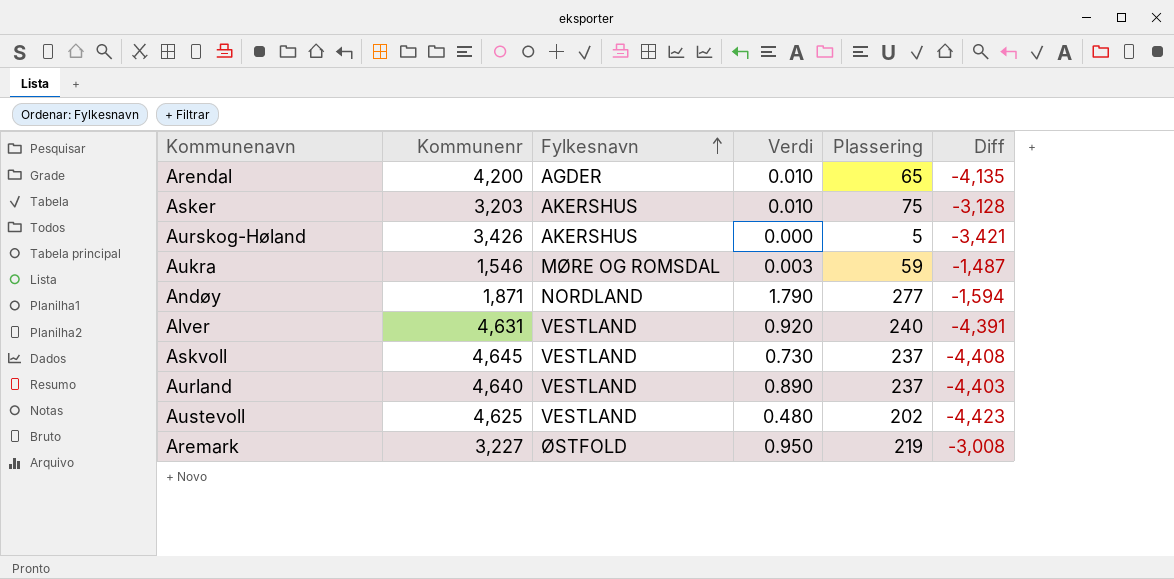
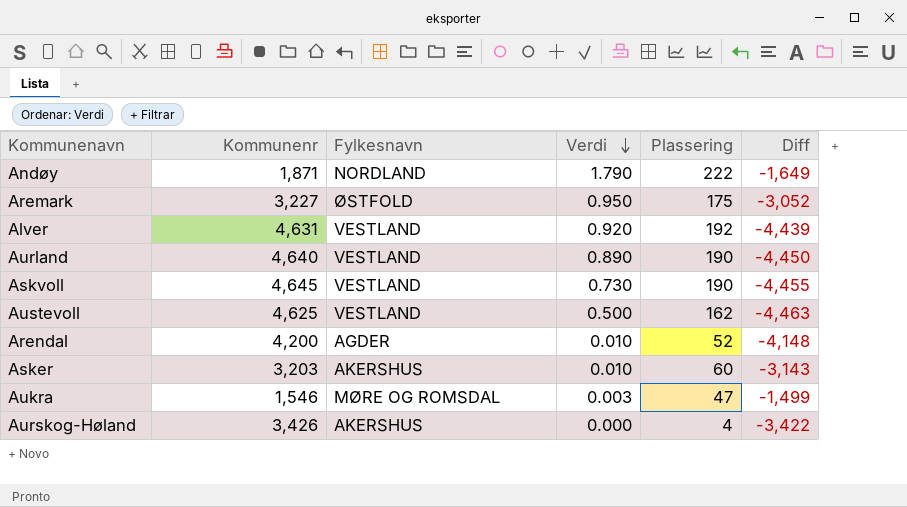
row order: Fylkesnavn ascending -> Verdi descending
Andøy | Plassering: 277 -> 222
Andøy | Diff: -1,594 -> -1,649
Aremark | Plassering: 219 -> 175
Aremark | Diff: -3,008 -> -3,052
Alver | Plassering: 240 -> 192
Alver | Diff: -4,391 -> -4,439
Aurland | Plassering: 237 -> 190
Aurland | Diff: -4,403 -> -4,450
Askvoll | Plassering: 237 -> 190
Askvoll | Diff: -4,408 -> -4,455
Austevoll | Verdi: 0.480 -> 0.500
Austevoll | Plassering: 202 -> 162
Austevoll | Diff: -4,423 -> -4,463
Arendal | Plassering: 65 -> 52
Arendal | Diff: -4,135 -> -4,148
Asker | Plassering: 75 -> 60
Asker | Diff: -3,128 -> -3,143
Aukra | Plassering: 59 -> 47
Aukra | Diff: -1,487 -> -1,499
Aurskog-Høland | Plassering: 5 -> 4
Aurskog-Høland | Diff: -3,421 -> -3,422

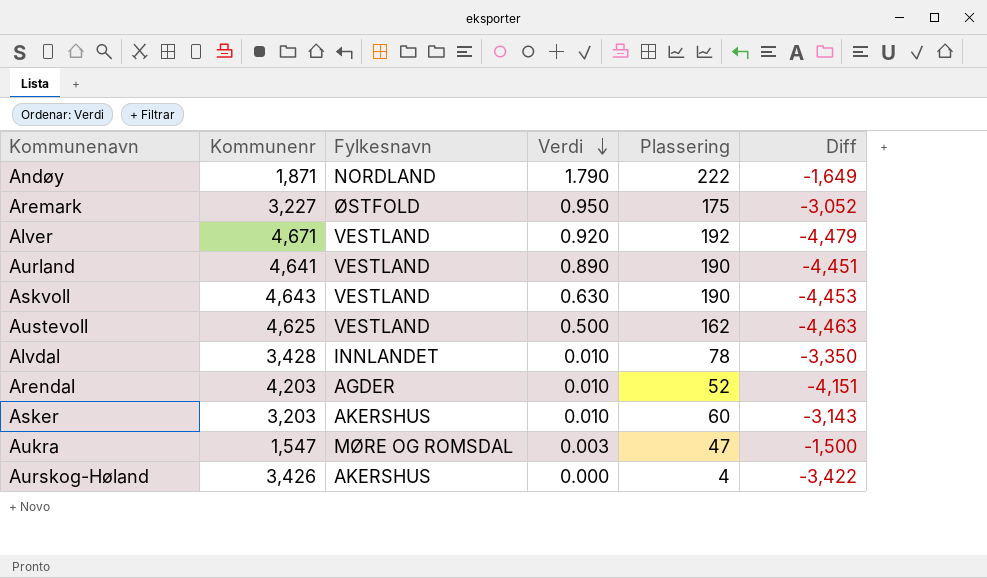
Alver | Kommunenr: 4,631 -> 4,671
Alver | Diff: -4,439 -> -4,479
Aurland | Kommunenr: 4,640 -> 4,641
Aurland | Diff: -4,450 -> -4,451
Askvoll | Kommunenr: 4,645 -> 4,643
Askvoll | Verdi: 0.730 -> 0.630
Askvoll | Diff: -4,455 -> -4,453
row Alvdal: none -> 3,428 | INNLANDET | 0.010 | 78 | -3,350
Arendal | Kommunenr: 4,200 -> 4,203
Arendal | Diff: -4,148 -> -4,151
Aukra | Kommunenr: 1,546 -> 1,547
Aukra | Diff: -1,499 -> -1,500

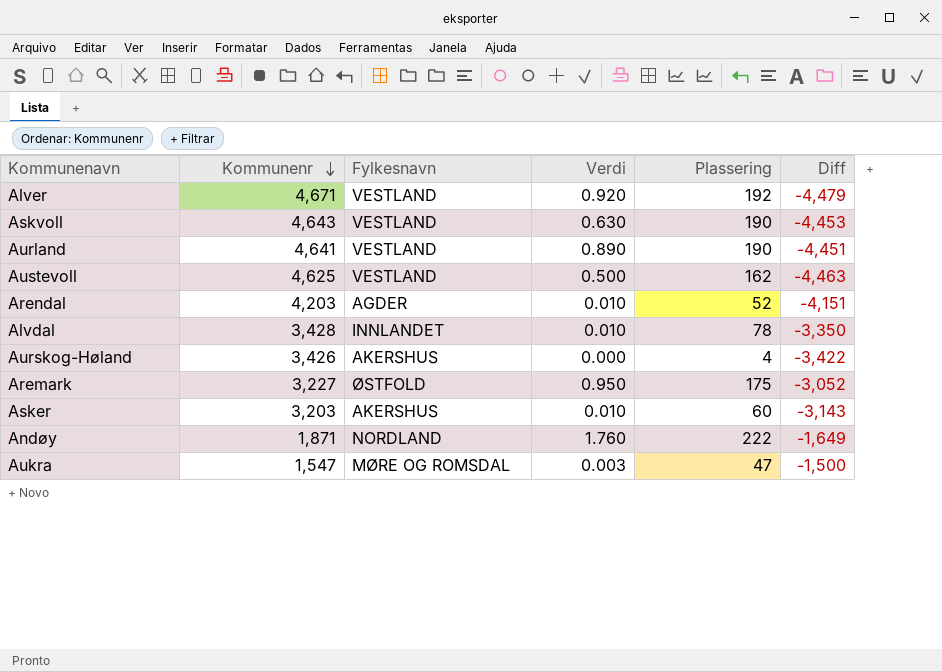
row order: Verdi descending -> Kommunenr descending
Andøy | Verdi: 1.790 -> 1.760

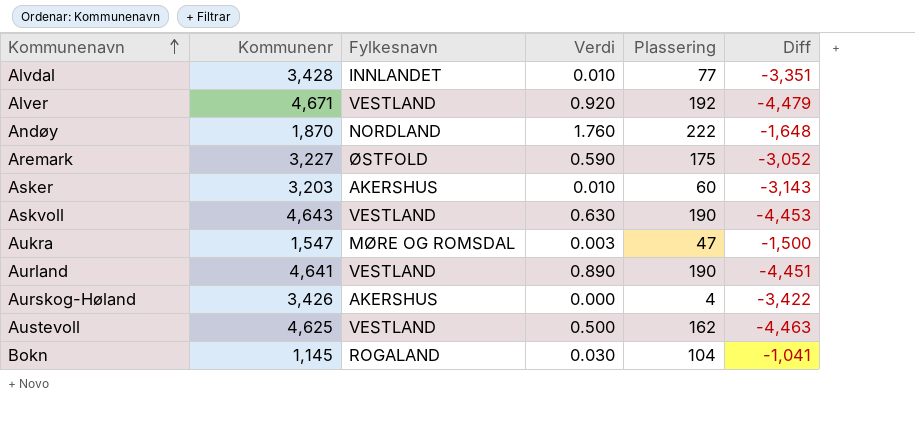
row order: Kommunenr descending -> Kommunenavn ascending
row Arendal: 4,203 | AGDER | 0.010 | 52 | -4,151 -> none
Alvdal | Plassering: 78 -> 77
Alvdal | Diff: -3,350 -> -3,351
Andøy | Kommunenr: 1,871 -> 1,870
Andøy | Diff: -1,649 -> -1,648
Aremark | Verdi: 0.950 -> 0.590
row Bokn: none -> 1,145 | ROGALAND | 0.030 | 104 | -1,041

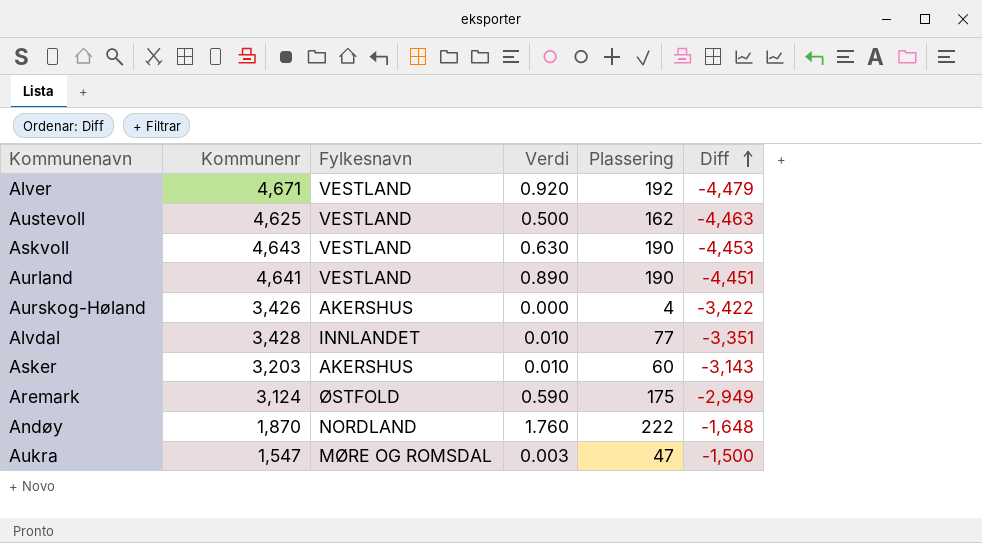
row order: Kommunenavn ascending -> Diff ascending
row Bokn: 1,145 | ROGALAND | 0.030 | 104 | -1,041 -> none
Aremark | Kommunenr: 3,227 -> 3,124
Aremark | Diff: -3,052 -> -2,949

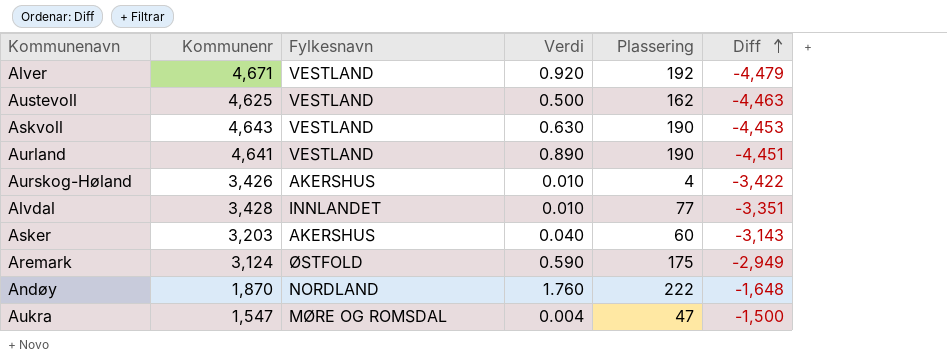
Aurskog-Høland | Verdi: 0.000 -> 0.010
Asker | Verdi: 0.010 -> 0.040
Aukra | Verdi: 0.003 -> 0.004

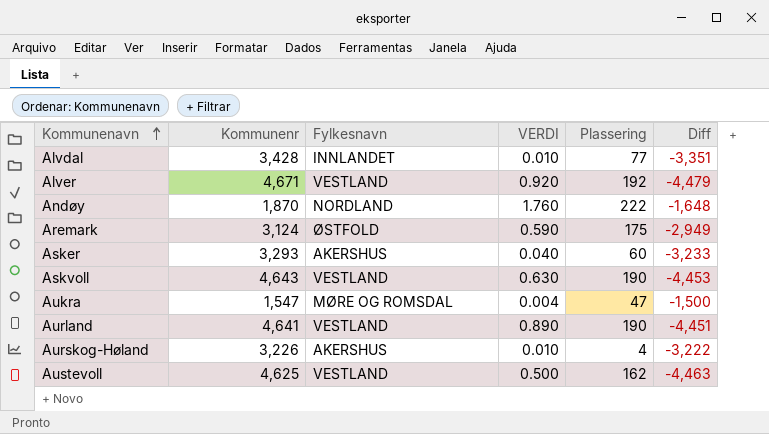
row order: Diff ascending -> Kommunenavn ascending
column name: Verdi -> VERDI
Asker | Kommunenr: 3,203 -> 3,293
Asker | Diff: -3,143 -> -3,233
Aurskog-Høland | Kommunenr: 3,426 -> 3,226
Aurskog-Høland | Diff: -3,422 -> -3,222

